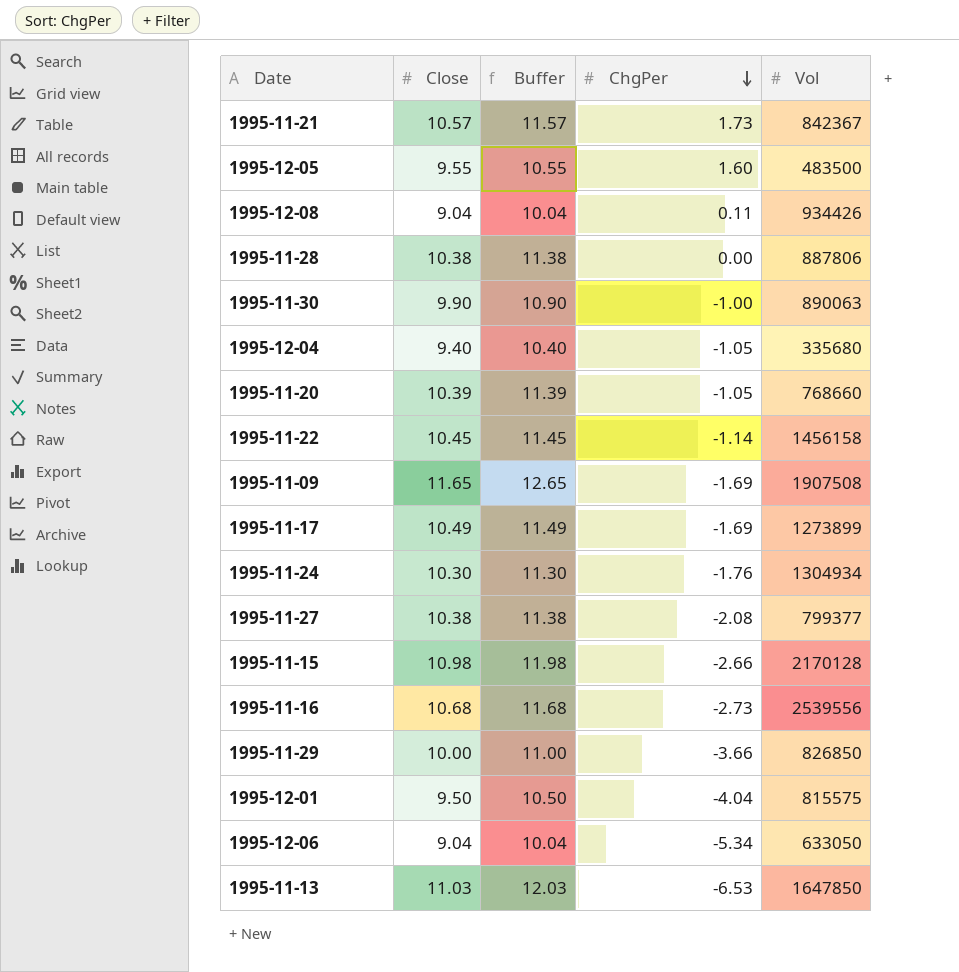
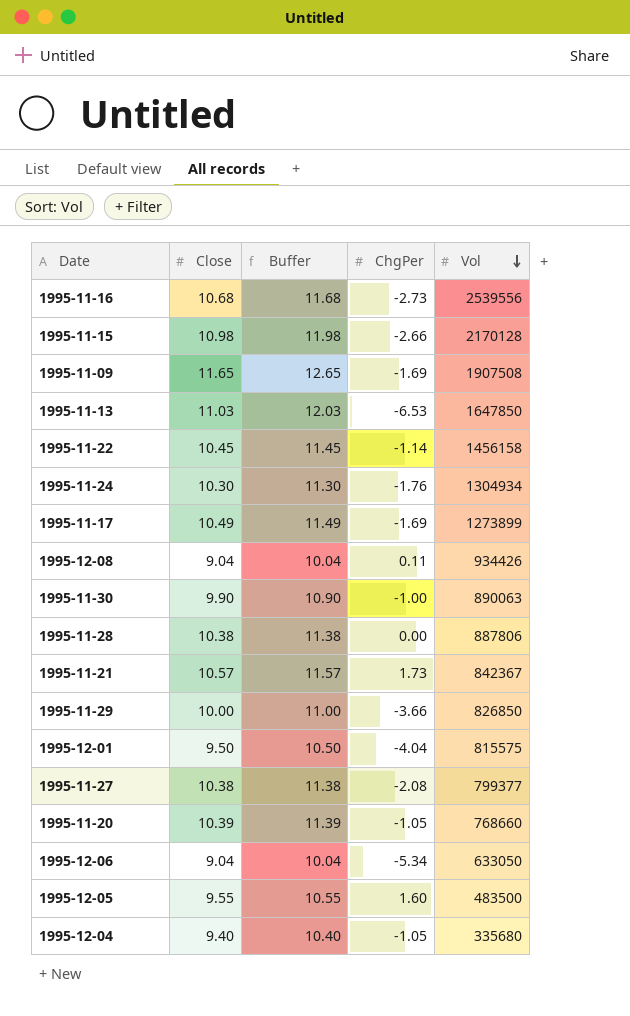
row order: ChgPer descending -> Vol descending

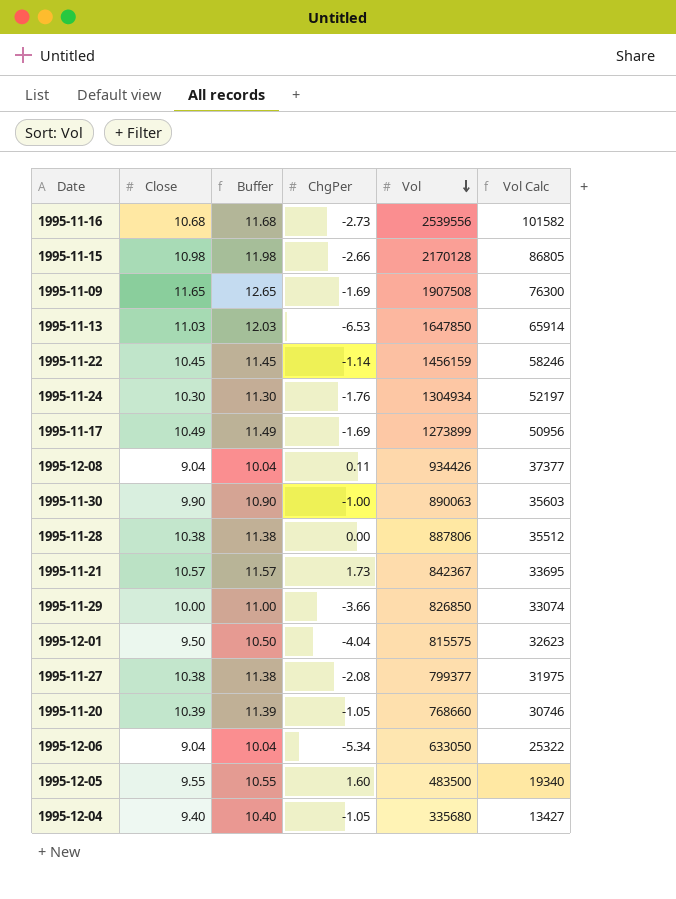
column Vol Calc | formula: none -> [Vol] * 0.04
1995-11-22 | Vol: 1456158 -> 1456159

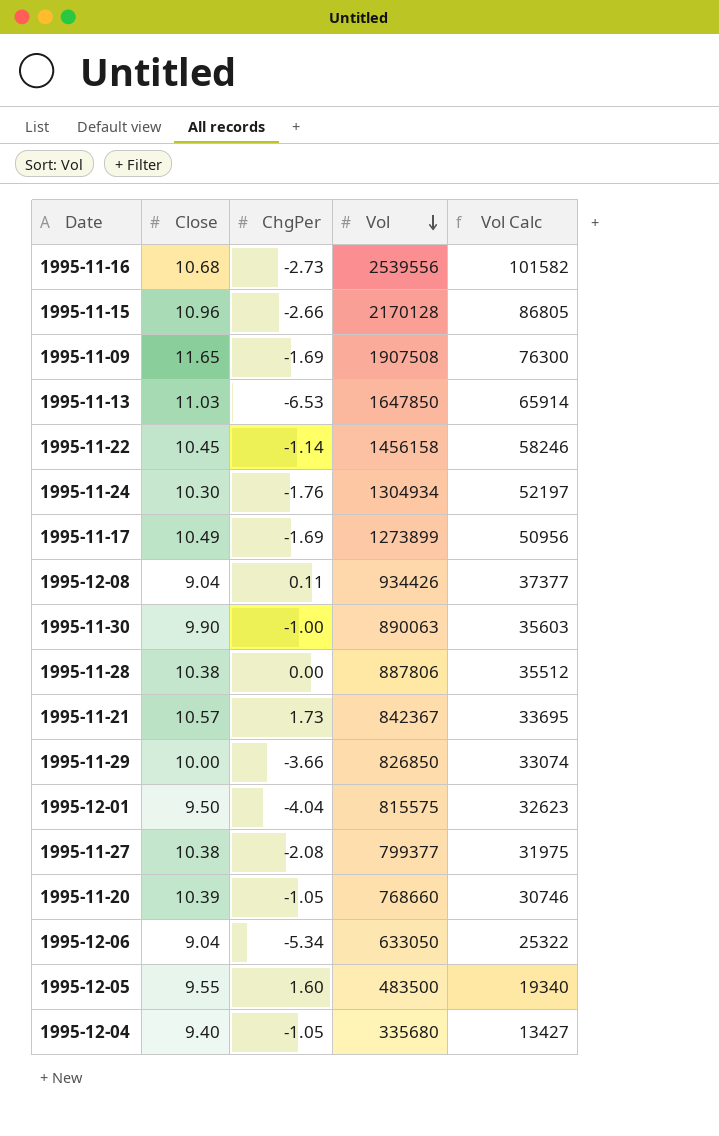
column Buffer | formula: [Close] + 1 -> none
1995-11-15 | Close: 10.98 -> 10.96
1995-11-22 | Vol: 1456159 -> 1456158

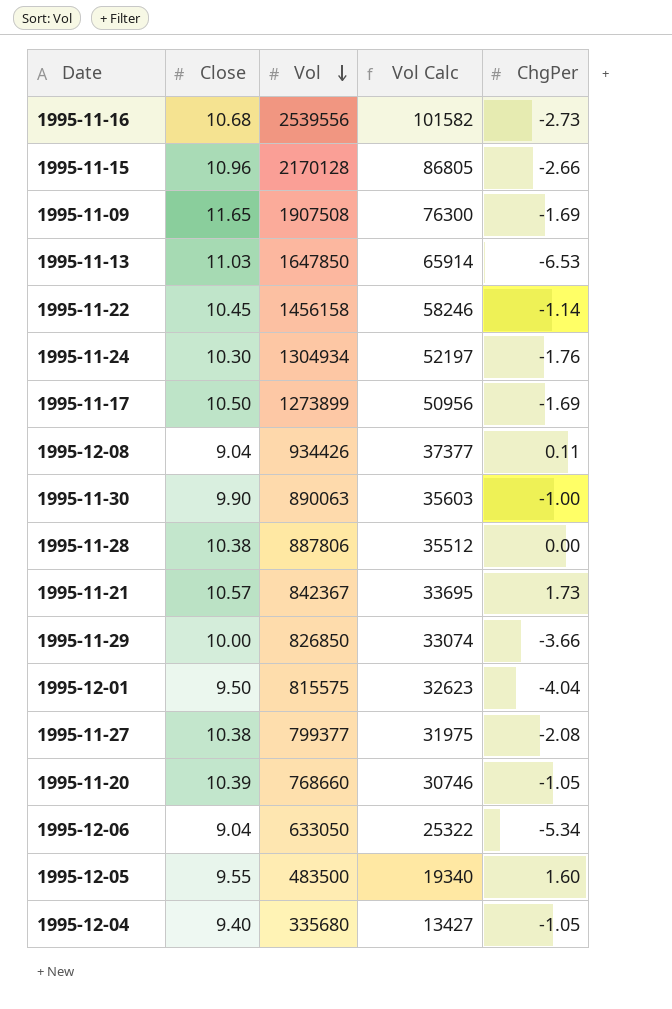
column ChgPer | position: 3 -> 5
1995-11-17 | Close: 10.49 -> 10.50

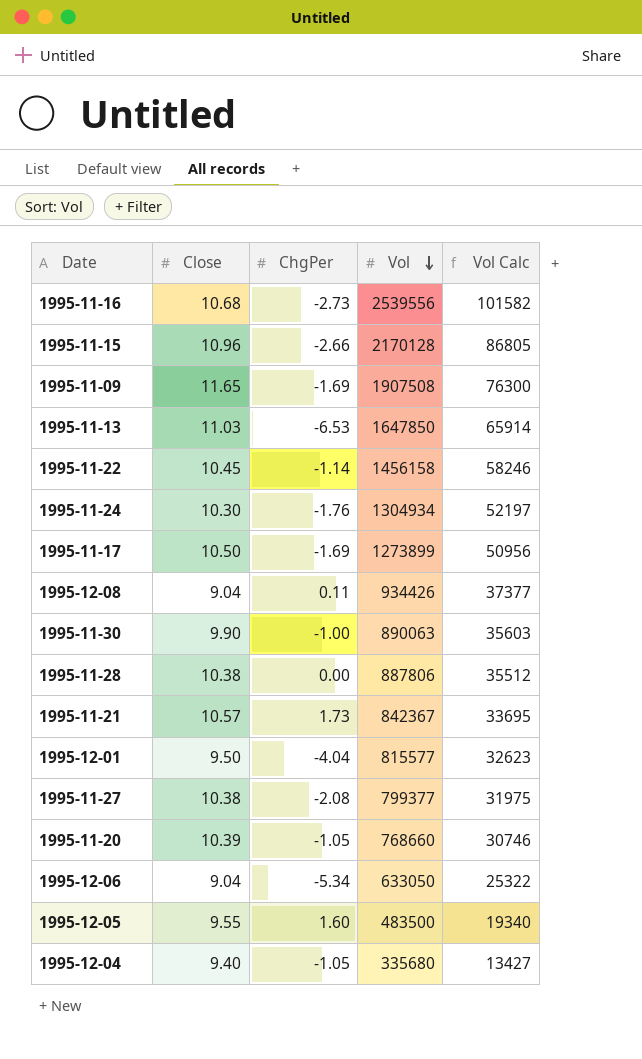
column ChgPer | position: 5 -> 3
row 1995-11-29: 10.00 | 826850 | 33074 | -3.66 -> none
1995-12-01 | Vol: 815575 -> 815577

